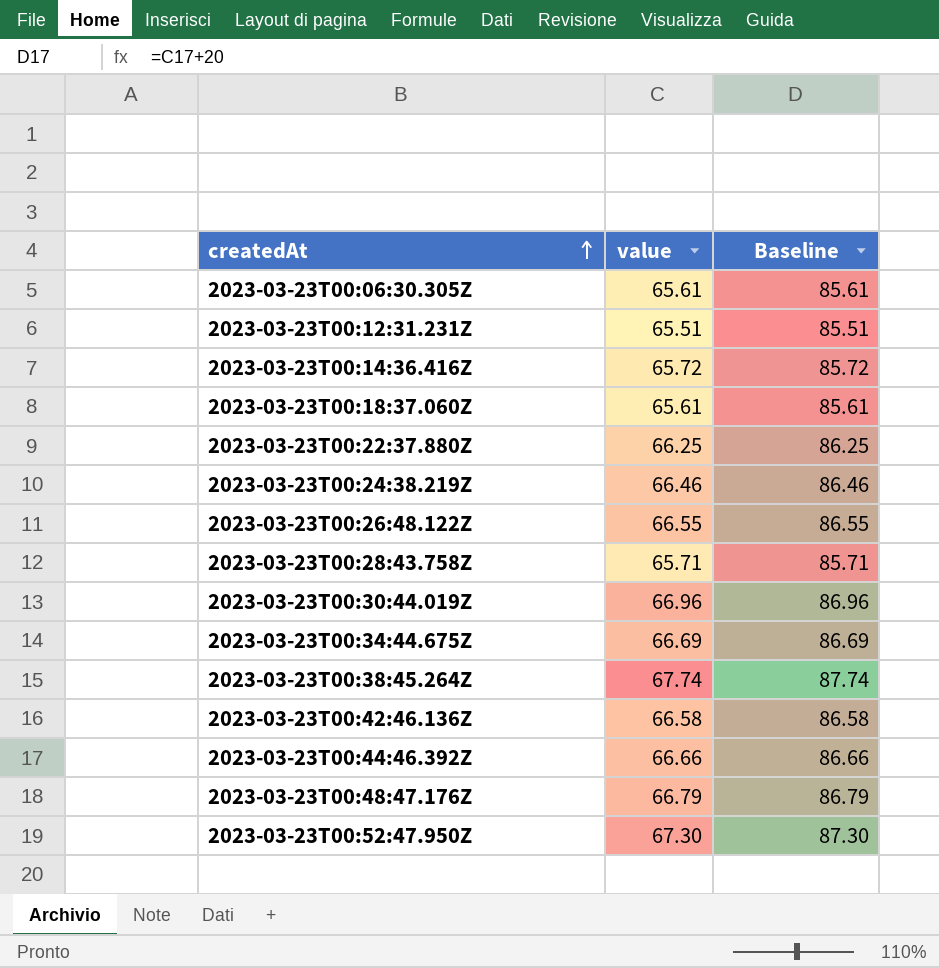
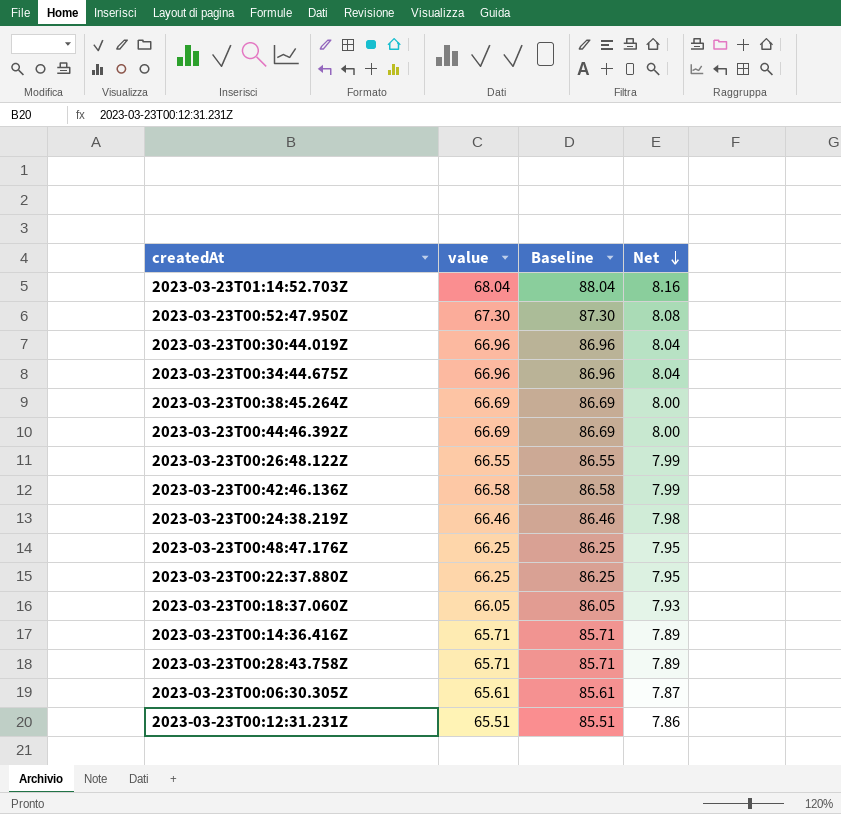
row order: createdAt ascending -> Net descending
column Net | formula: none -> [value] * 0.12
row 2023-03-23T01:14:52.703Z: none -> 68.04 | 88.04 | 8.16
2023-03-23T00:34:44.675Z | value: 66.69 -> 66.96
2023-03-23T00:34:44.675Z | Baseline: 86.69 -> 86.96
2023-03-23T00:38:45.264Z | value: 67.74 -> 66.69
2023-03-23T00:38:45.264Z | Baseline: 87.74 -> 86.69
2023-03-23T00:44:46.392Z | value: 66.66 -> 66.69
2023-03-23T00:44:46.392Z | Baseline: 86.66 -> 86.69
2023-03-23T00:48:47.176Z | value: 66.79 -> 66.25
2023-03-23T00:48:47.176Z | Baseline: 86.79 -> 86.25
2023-03-23T00:18:37.060Z | value: 65.61 -> 66.05
2023-03-23T00:18:37.060Z | Baseline: 85.61 -> 86.05
2023-03-23T00:14:36.416Z | value: 65.72 -> 65.71
2023-03-23T00:14:36.416Z | Baseline: 85.72 -> 85.71

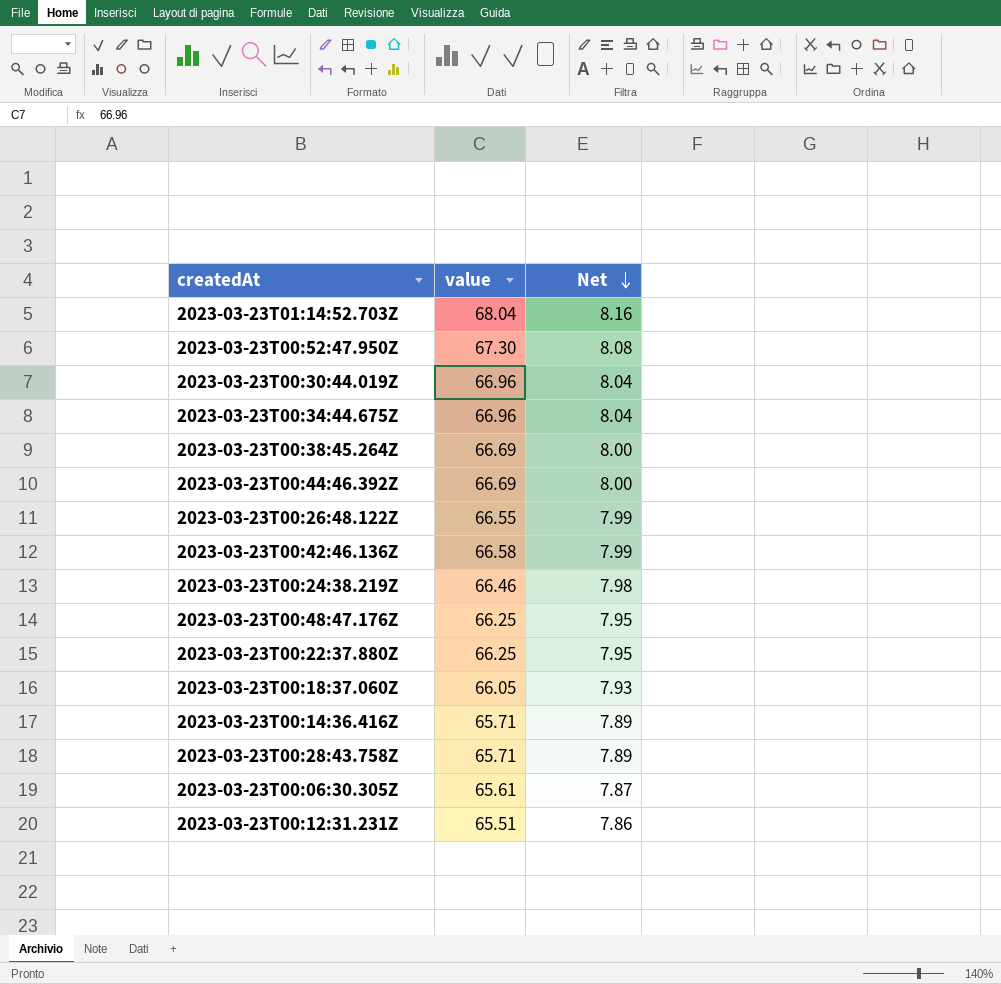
column Baseline | formula: [value] + 20 -> none

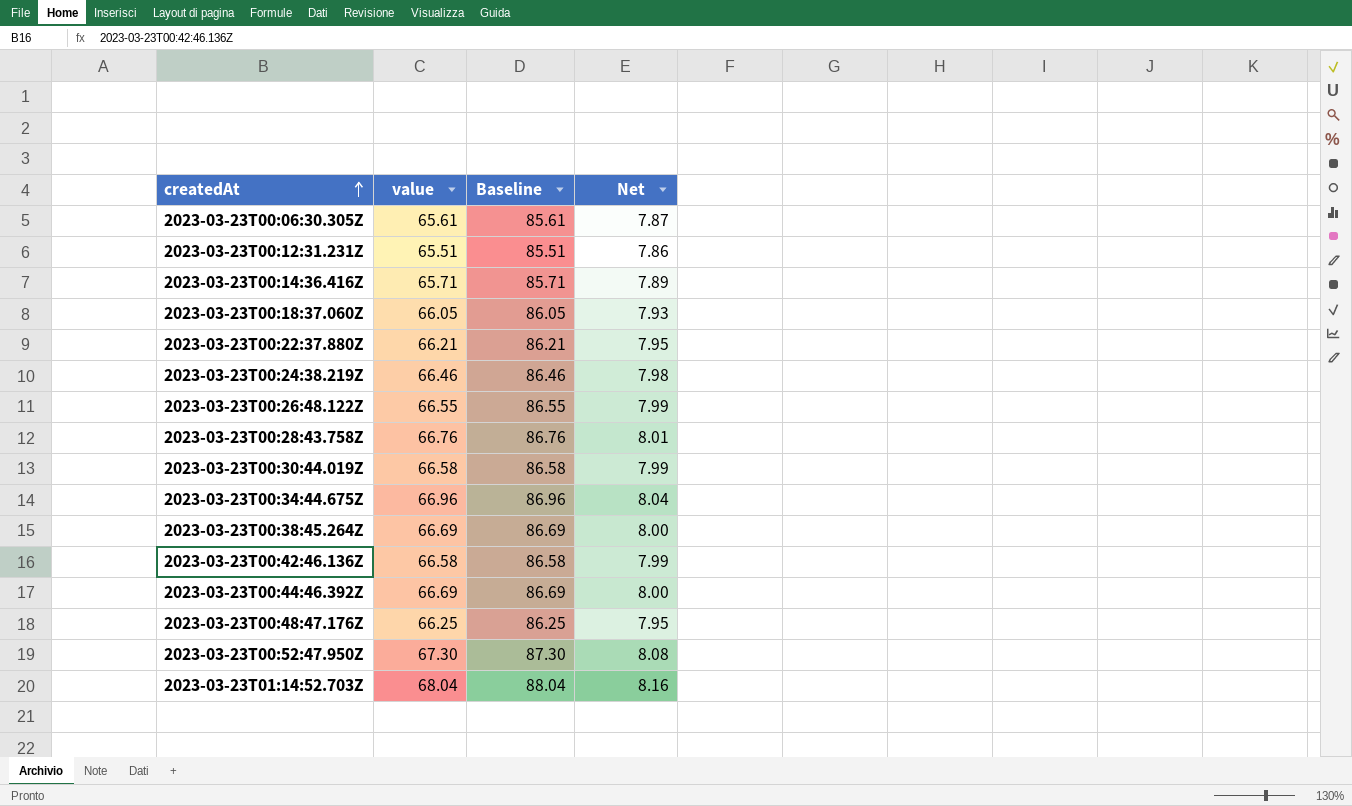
row order: Net descending -> createdAt ascending
column Baseline | formula: none -> [value] + 20
2023-03-23T00:22:37.880Z | value: 66.25 -> 66.21
2023-03-23T00:28:43.758Z | value: 65.71 -> 66.76
2023-03-23T00:28:43.758Z | Net: 7.89 -> 8.01
2023-03-23T00:30:44.019Z | value: 66.96 -> 66.58
2023-03-23T00:30:44.019Z | Net: 8.04 -> 7.99

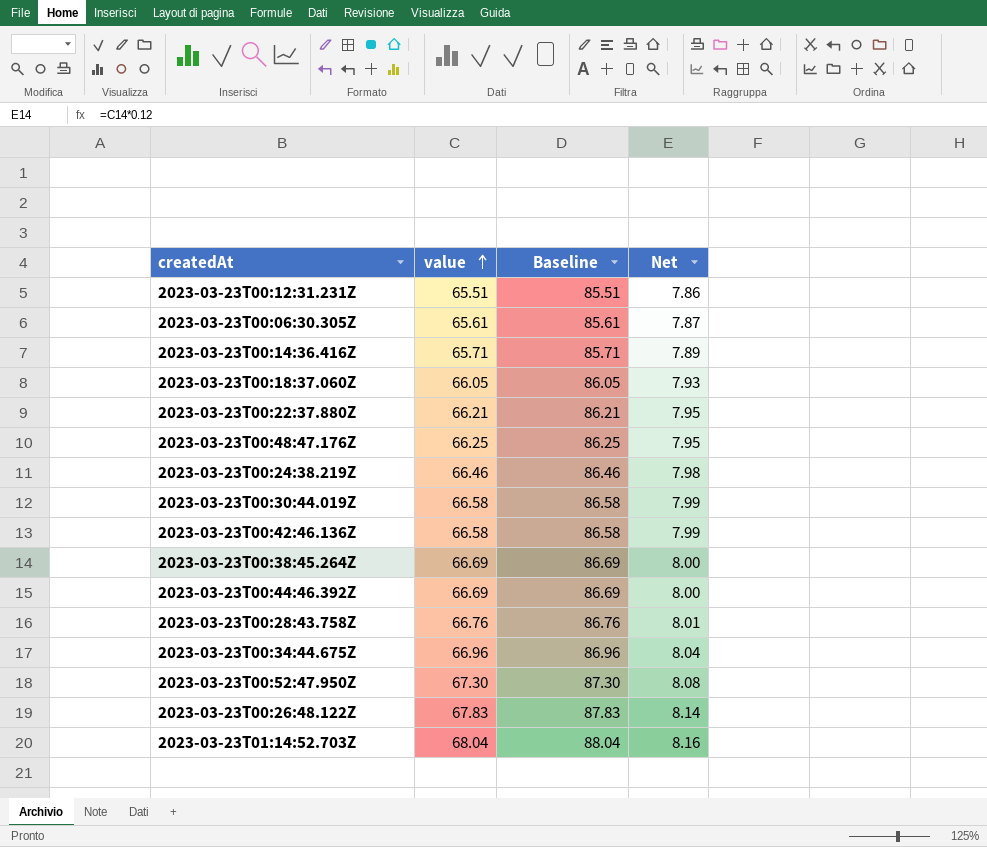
row order: createdAt ascending -> value ascending
2023-03-23T00:26:48.122Z | value: 66.55 -> 67.83
2023-03-23T00:26:48.122Z | Baseline: 86.55 -> 87.83
2023-03-23T00:26:48.122Z | Net: 7.99 -> 8.14

